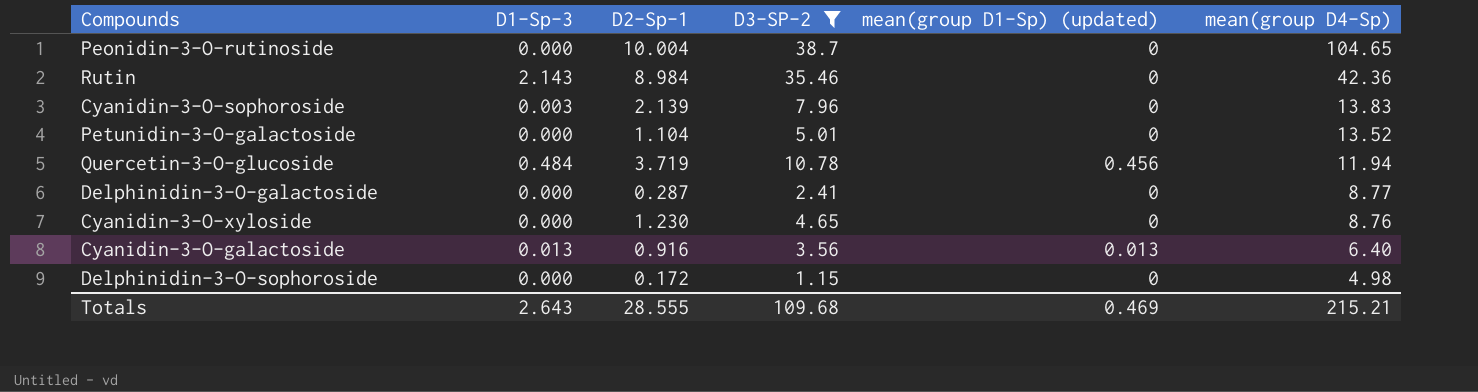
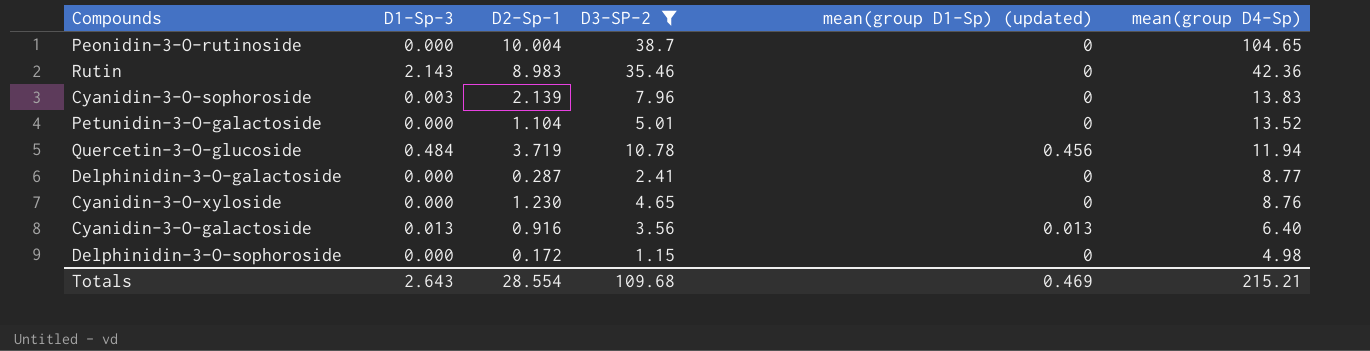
Rutin | D2-Sp-1: 8.984 -> 8.983
Totals | D2-Sp-1: 28.555 -> 28.554

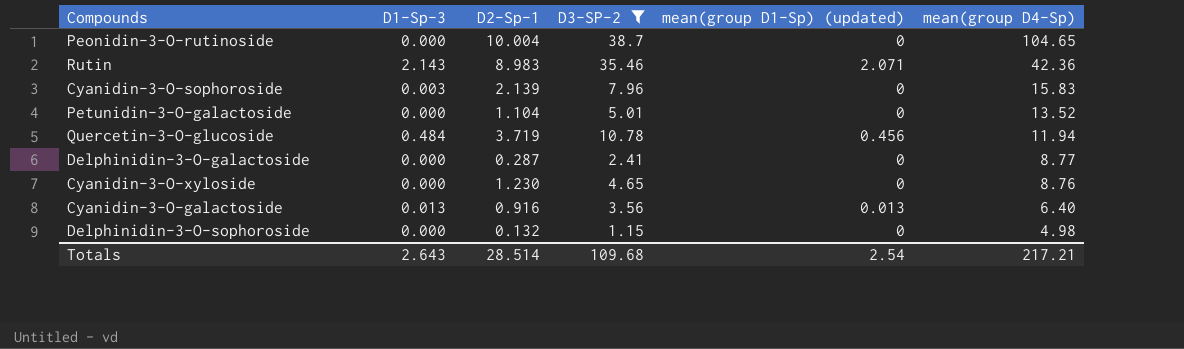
Rutin | mean(group D1-Sp) (updated): 0 -> 2.071
Cyanidin-3-O-sophoroside | mean(group D4-Sp): 13.83 -> 15.83
Delphinidin-3-O-sophoroside | D2-Sp-1: 0.172 -> 0.132
Totals | D2-Sp-1: 28.554 -> 28.514
Totals | mean(group D1-Sp) (updated): 0.469 -> 2.54
Totals | mean(group D4-Sp): 215.21 -> 217.21

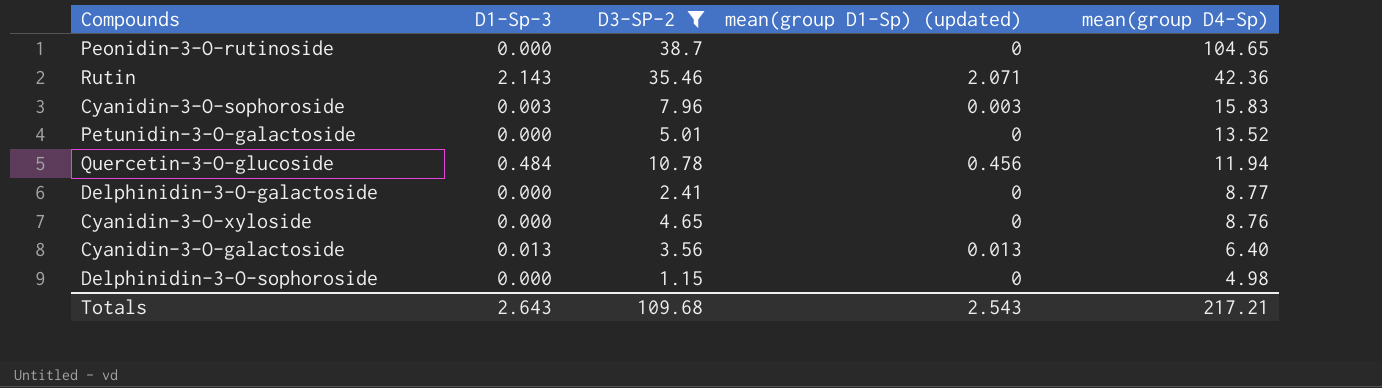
column D2-Sp-1 | position: 3 -> none
Cyanidin-3-O-sophoroside | mean(group D1-Sp) (updated): 0 -> 0.003
Totals | mean(group D1-Sp) (updated): 2.54 -> 2.543

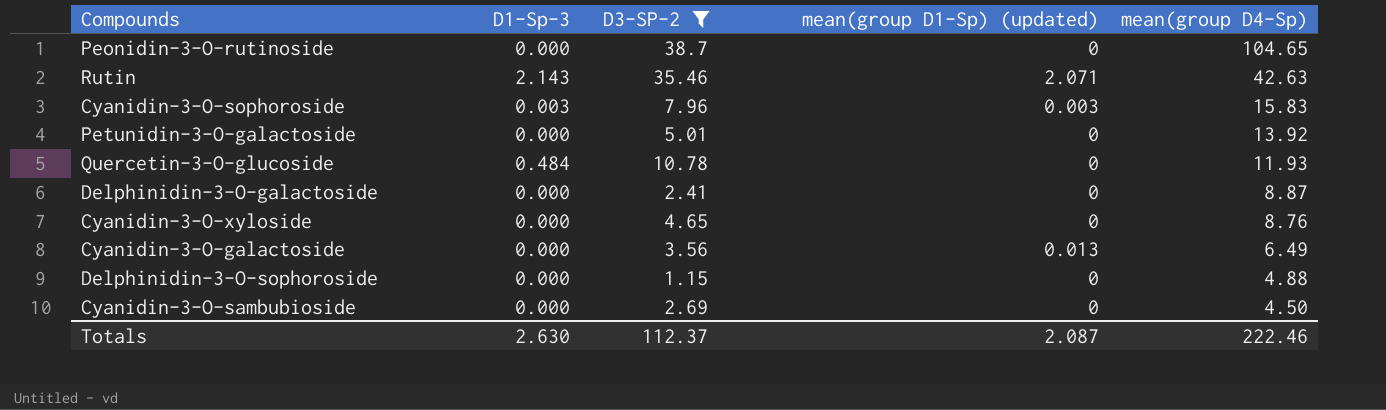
Rutin | mean(group D4-Sp): 42.36 -> 42.63
Petunidin-3-O-galactoside | mean(group D4-Sp): 13.52 -> 13.92
Quercetin-3-O-glucoside | mean(group D1-Sp) (updated): 0.456 -> 0
Quercetin-3-O-glucoside | mean(group D4-Sp): 11.94 -> 11.93
Delphinidin-3-O-galactoside | mean(group D4-Sp): 8.77 -> 8.87
Cyanidin-3-O-galactoside | D1-Sp-3: 0.013 -> 0.000
Cyanidin-3-O-galactoside | mean(group D4-Sp): 6.40 -> 6.49
Delphinidin-3-O-sophoroside | mean(group D4-Sp): 4.98 -> 4.88
row Cyanidin-3-O-sambubioside: none -> 0.000 | 2.69 | 0 | 4.50
Totals | D1-Sp-3: 2.643 -> 2.630
Totals | D3-SP-2: 109.68 -> 112.37
Totals | mean(group D1-Sp) (updated): 2.543 -> 2.087
Totals | mean(group D4-Sp): 217.21 -> 222.46

